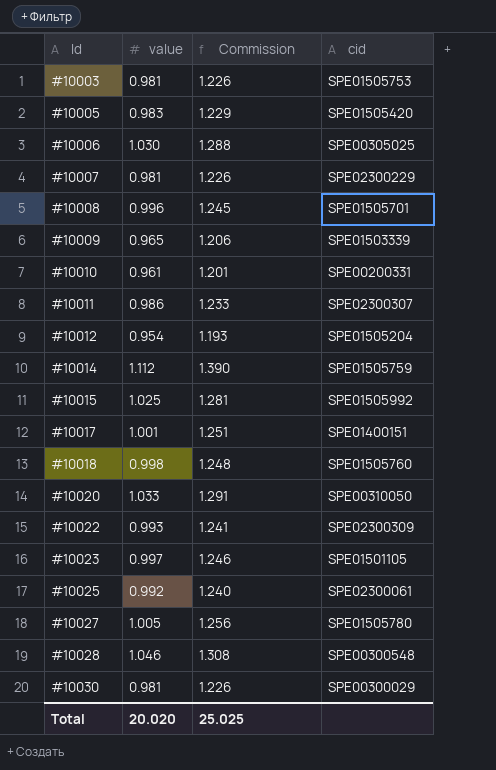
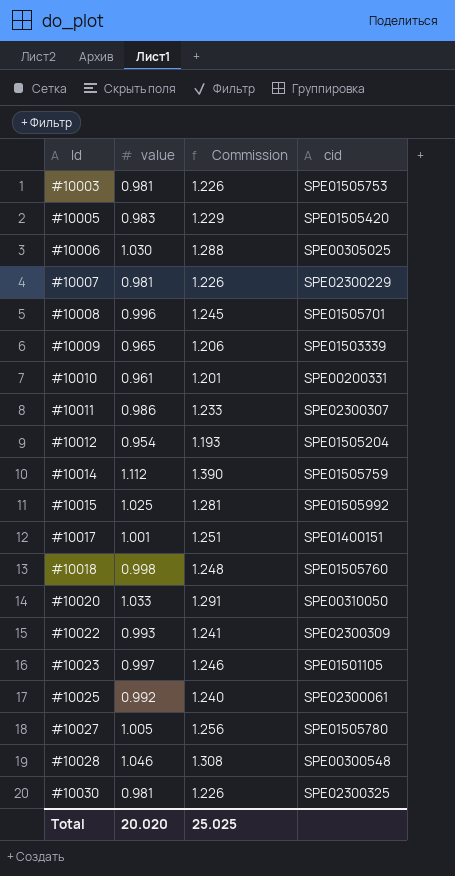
#10030 | cid: SPE00300029 -> SPE02300325

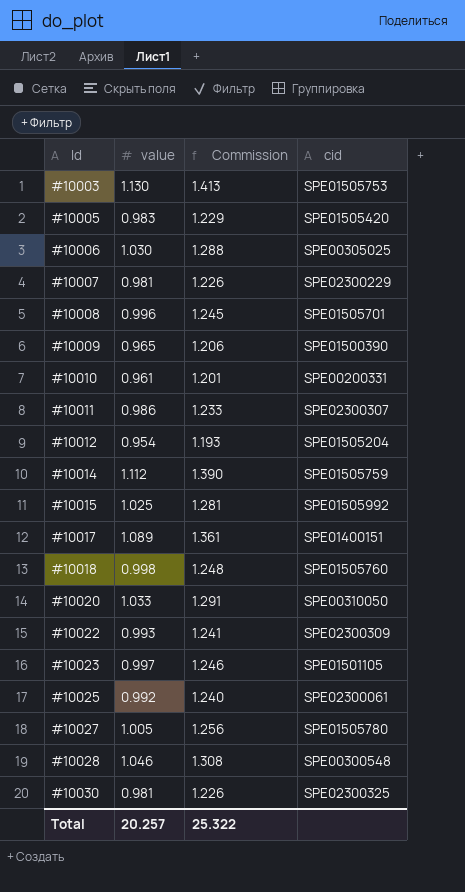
#10003 | value: 0.981 -> 1.130
#10003 | Commission: 1.226 -> 1.413
#10009 | cid: SPE01503339 -> SPE01500390
#10017 | value: 1.001 -> 1.089
#10017 | Commission: 1.251 -> 1.361
Total | value: 20.020 -> 20.257
Total | Commission: 25.025 -> 25.322

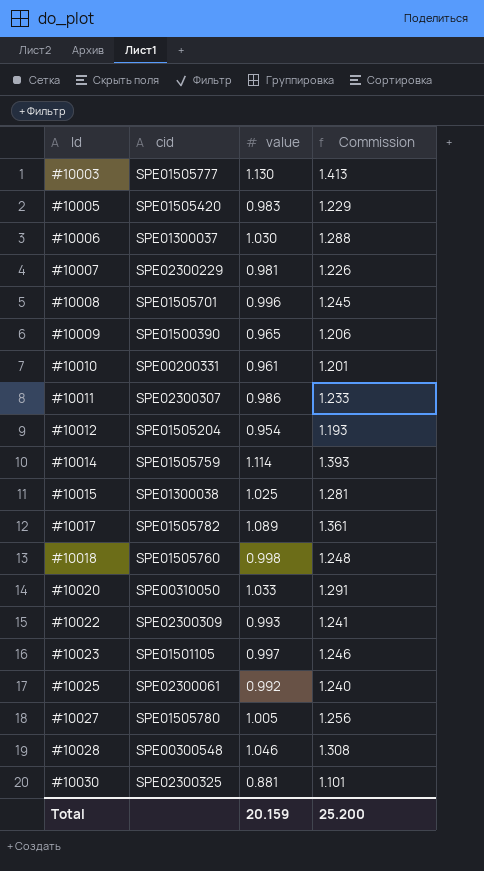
column cid | position: 4 -> 2
#10003 | cid: SPE01505753 -> SPE01505777
#10006 | cid: SPE00305025 -> SPE01300037
#10014 | value: 1.112 -> 1.114
#10014 | Commission: 1.390 -> 1.393
#10015 | cid: SPE01505992 -> SPE01300038
#10017 | cid: SPE01400151 -> SPE01505782
#10030 | value: 0.981 -> 0.881
#10030 | Commission: 1.226 -> 1.101
Total | value: 20.257 -> 20.159
Total | Commission: 25.322 -> 25.200

